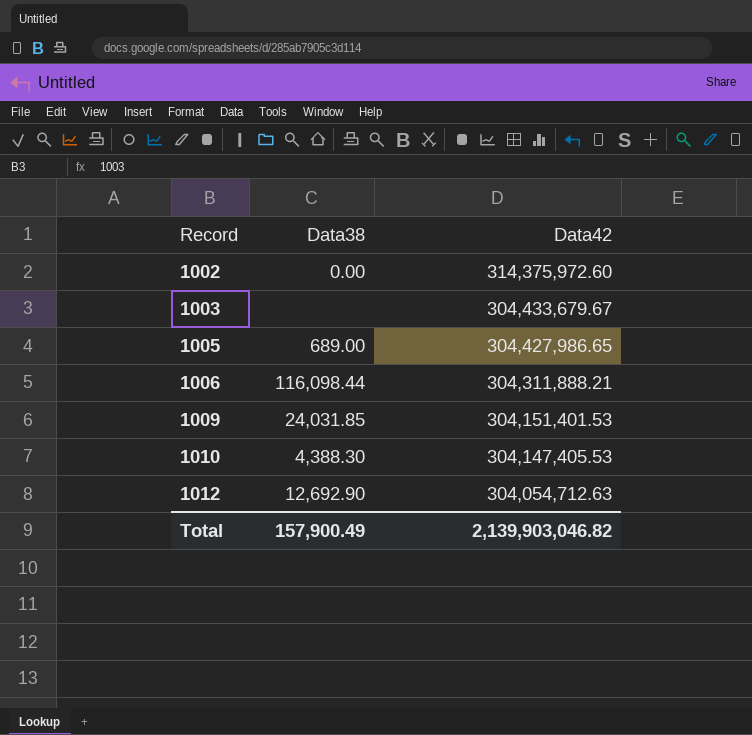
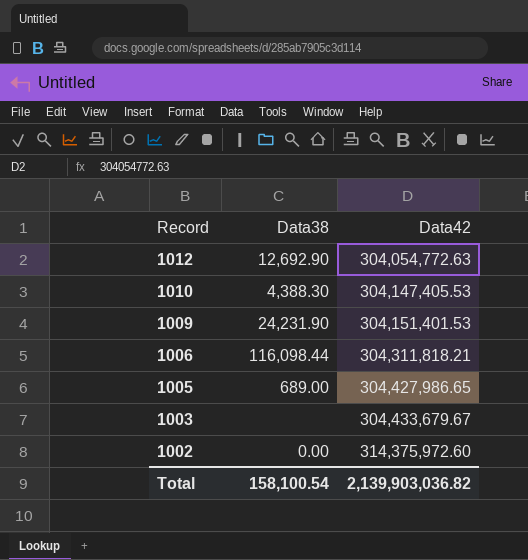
row order: Record ascending -> Record descending
1012 | Data42: 304,054,712.63 -> 304,054,772.63
1009 | Data38: 24,031.85 -> 24,231.90
1006 | Data42: 304,311,888.21 -> 304,311,818.21
Total | Data38: 157,900.49 -> 158,100.54
Total | Data42: 2,139,903,046.82 -> 2,139,903,036.82

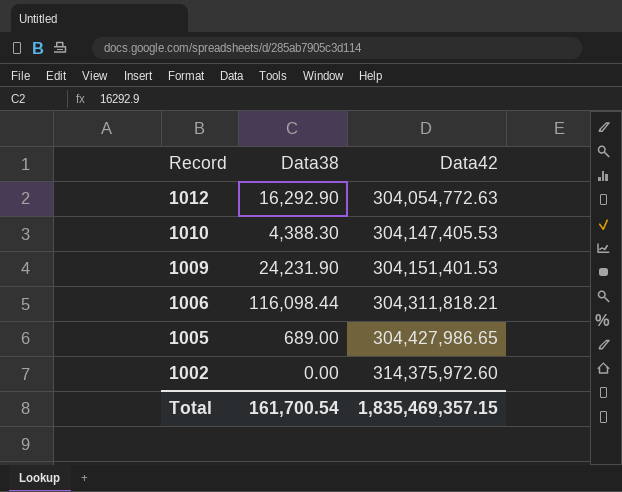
row 1003: none | 304,433,679.67 -> none
1012 | Data38: 12,692.90 -> 16,292.90
Total | Data38: 158,100.54 -> 161,700.54
Total | Data42: 2,139,903,036.82 -> 1,835,469,357.15

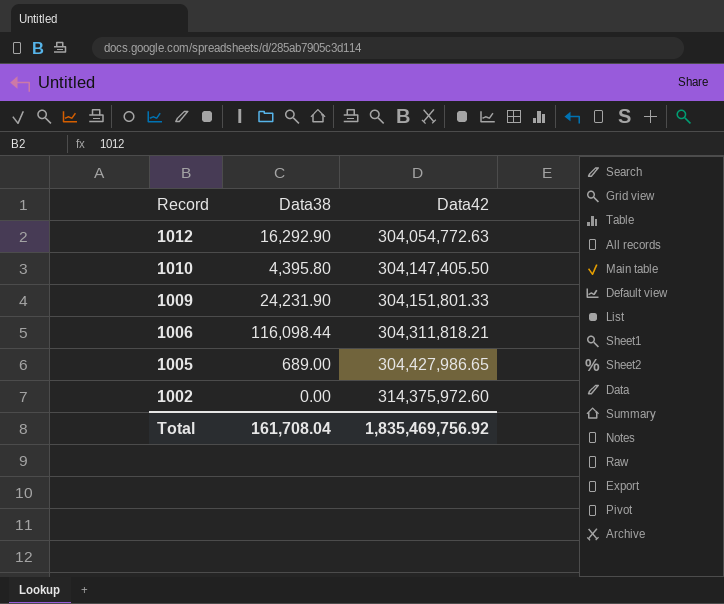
1010 | Data38: 4,388.30 -> 4,395.80
1010 | Data42: 304,147,405.53 -> 304,147,405.50
1009 | Data42: 304,151,401.53 -> 304,151,801.33
Total | Data38: 161,700.54 -> 161,708.04
Total | Data42: 1,835,469,357.15 -> 1,835,469,756.92

